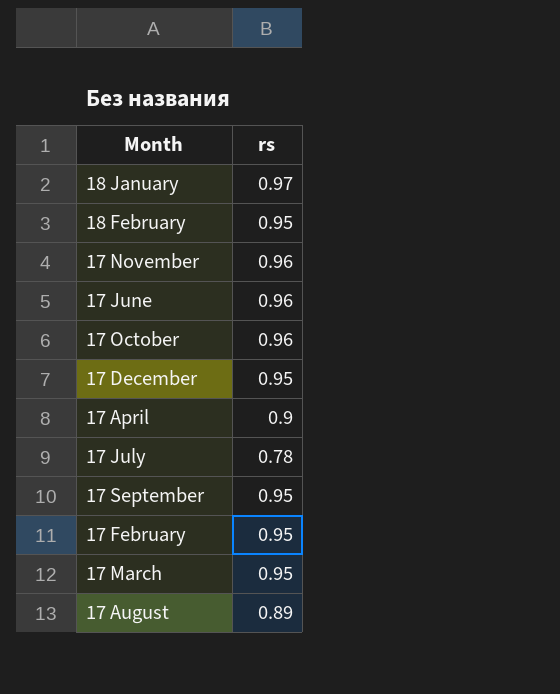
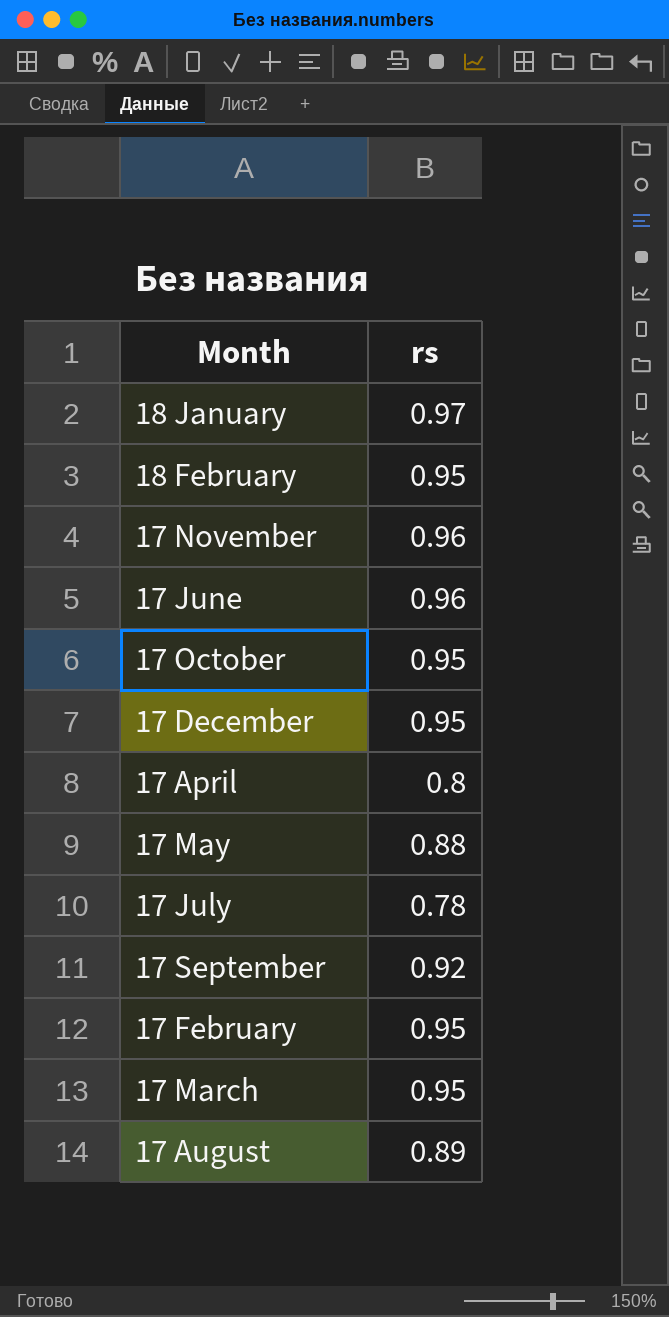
17 October | rs: 0.96 -> 0.95
17 April | rs: 0.9 -> 0.8
row 17 May: none -> 0.88
17 September | rs: 0.95 -> 0.92

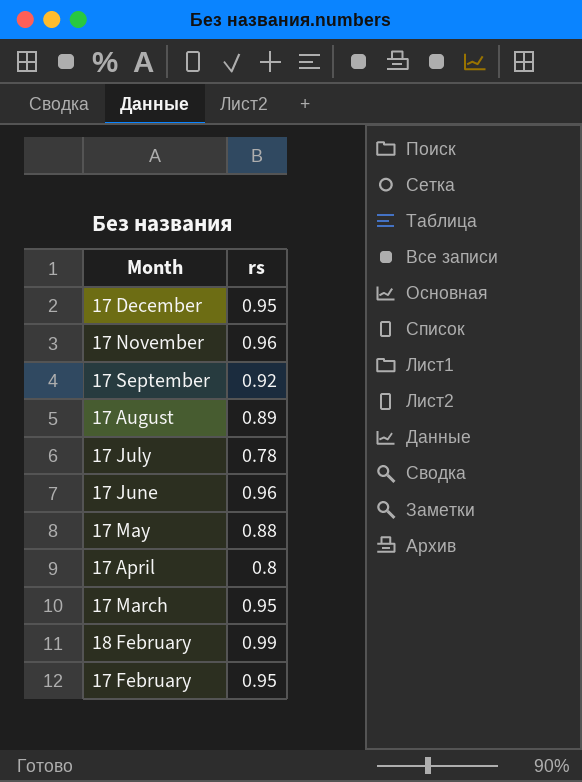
row order: none -> Month descending
row 18 January: 0.97 -> none
row 17 October: 0.95 -> none
18 February | rs: 0.95 -> 0.99

